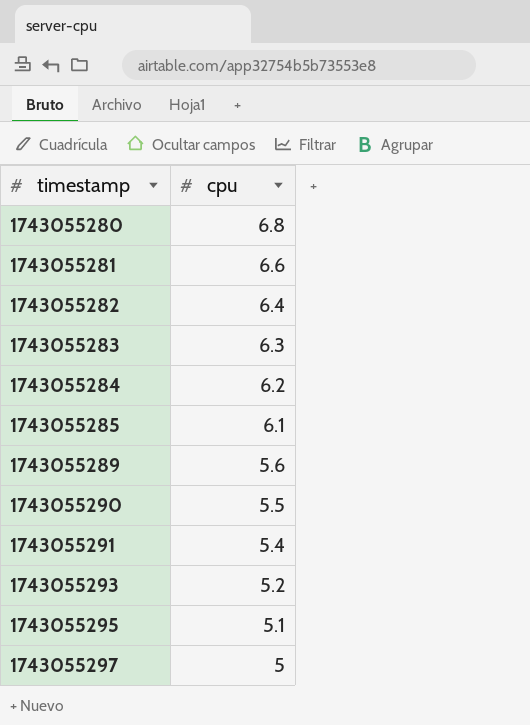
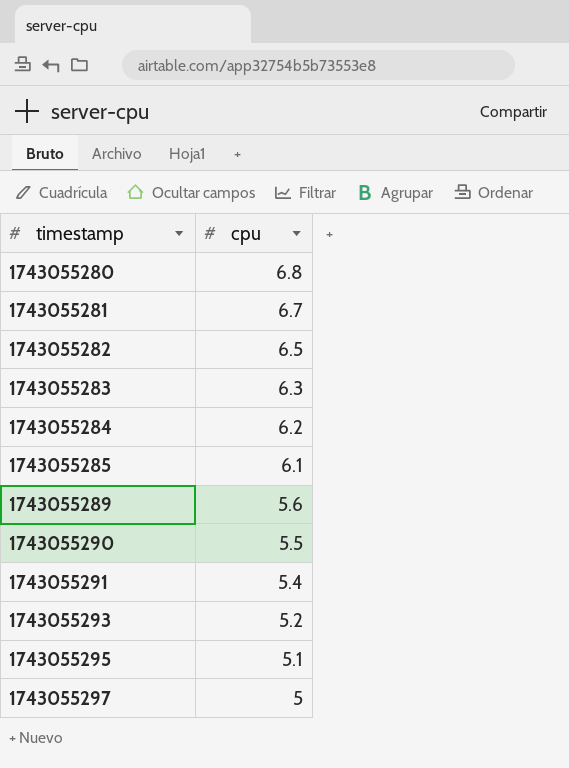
1743055281 | cpu: 6.6 -> 6.7
1743055282 | cpu: 6.4 -> 6.5

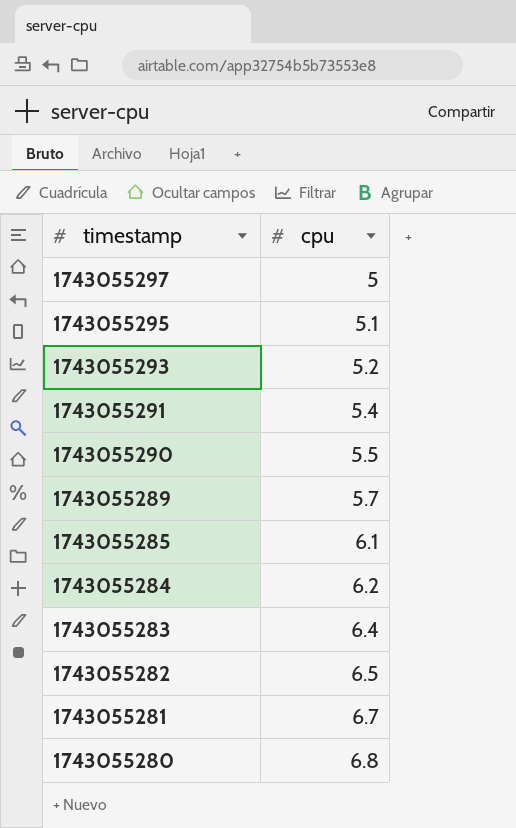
row order: timestamp ascending -> timestamp descending
1743055289 | cpu: 5.6 -> 5.7
1743055283 | cpu: 6.3 -> 6.4

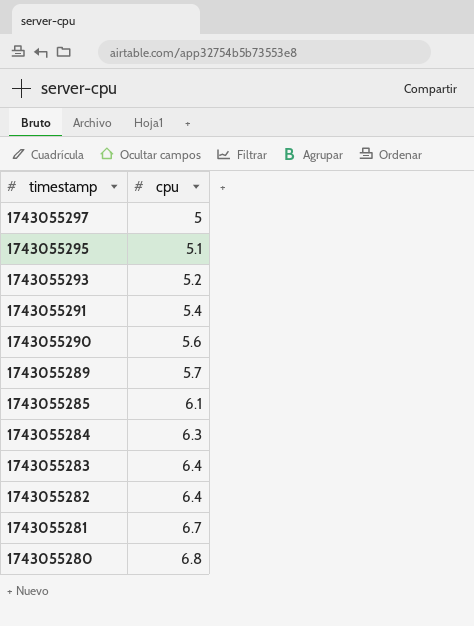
1743055290 | cpu: 5.5 -> 5.6
1743055284 | cpu: 6.2 -> 6.3
1743055282 | cpu: 6.5 -> 6.4

